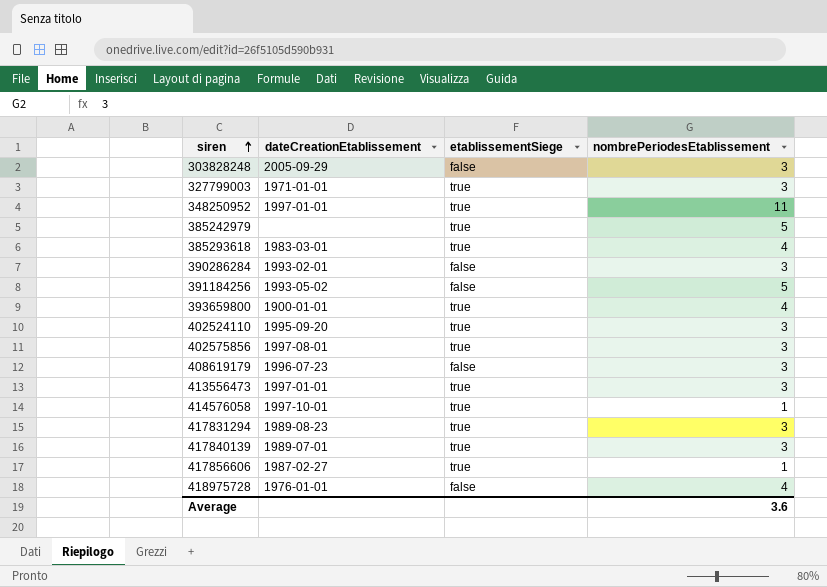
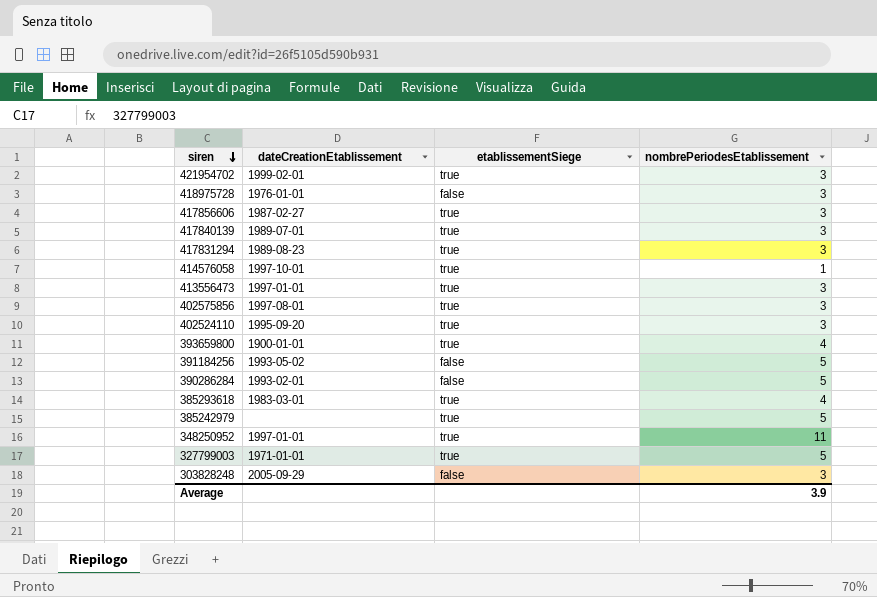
row order: siren ascending -> siren descending
row 408619179: 1996-07-23 | false | 3 -> none
row 421954702: none -> 1999-02-01 | true | 3
418975728 | nombrePeriodesEtablissement: 4 -> 3
417856606 | nombrePeriodesEtablissement: 1 -> 3
390286284 | nombrePeriodesEtablissement: 3 -> 5
327799003 | nombrePeriodesEtablissement: 3 -> 5
Average | nombrePeriodesEtablissement: 3.6 -> 3.9

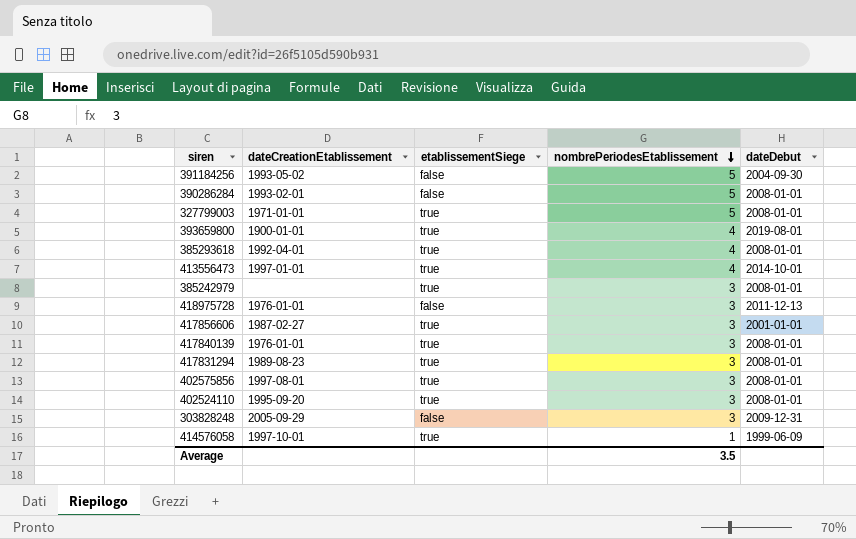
row order: siren descending -> nombrePeriodesEtablissement descending
column dateDebut | position: none -> 5
row 421954702: 1999-02-01 | true | 3 -> none
row 348250952: 1997-01-01 | true | 11 -> none
385293618 | dateCreationEtablissement: 1983-03-01 -> 1992-04-01
413556473 | nombrePeriodesEtablissement: 3 -> 4
385242979 | nombrePeriodesEtablissement: 5 -> 3
417840139 | dateCreationEtablissement: 1989-07-01 -> 1976-01-01
Average | nombrePeriodesEtablissement: 3.9 -> 3.5

